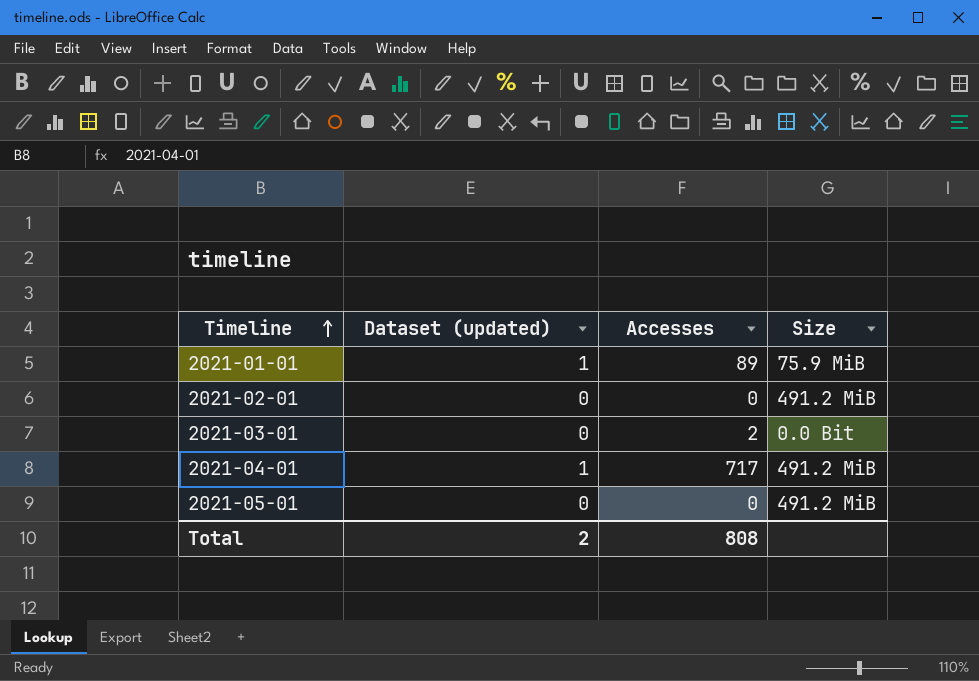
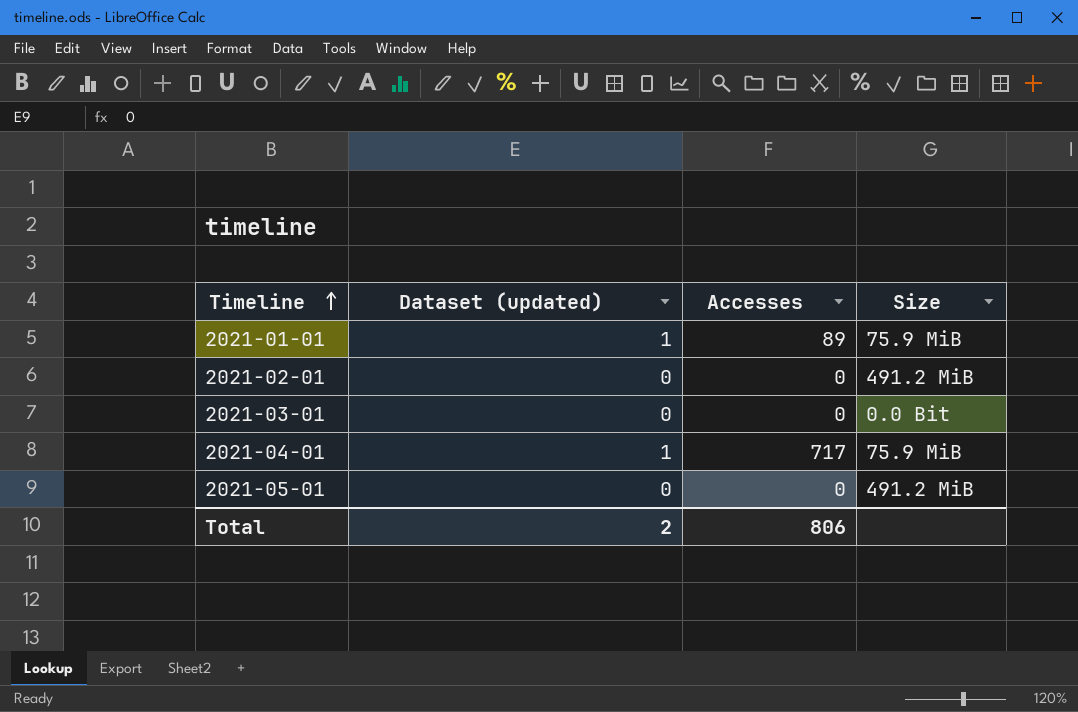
2021-03-01 | Accesses: 2 -> 0
2021-04-01 | Size: 491.2 MiB -> 75.9 MiB
Total | Accesses: 808 -> 806

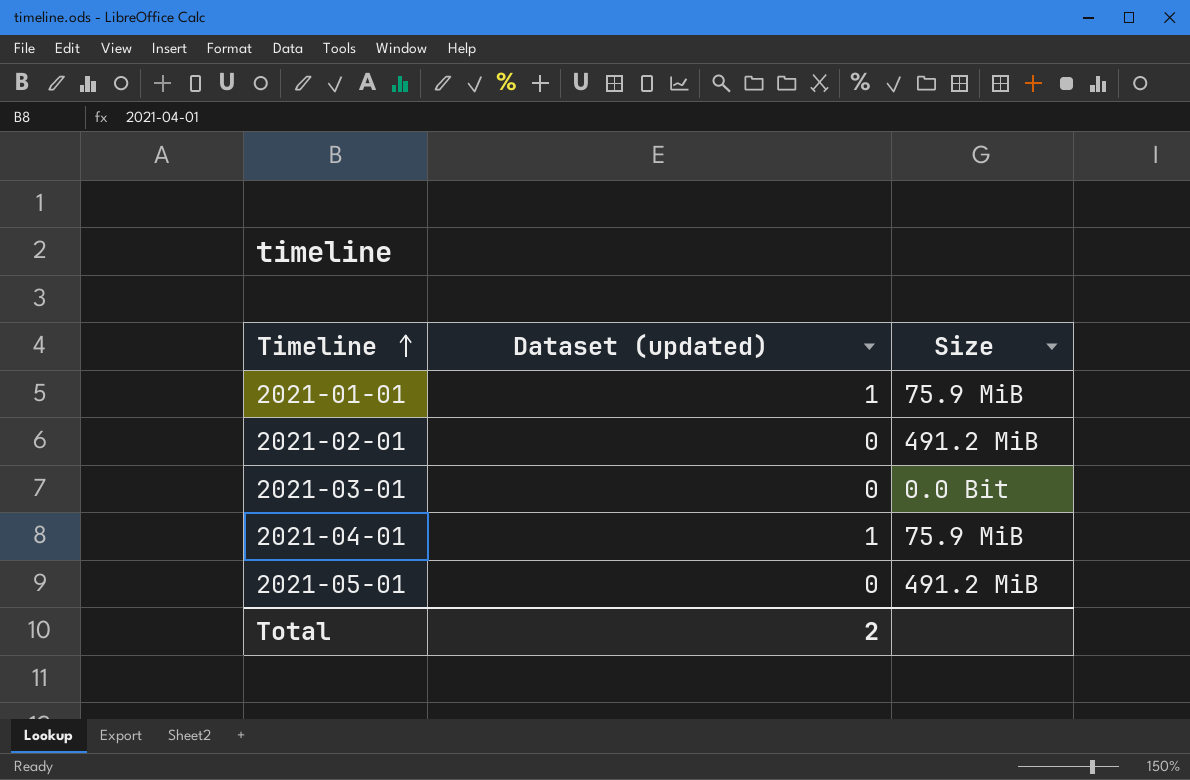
column Accesses | position: 3 -> none

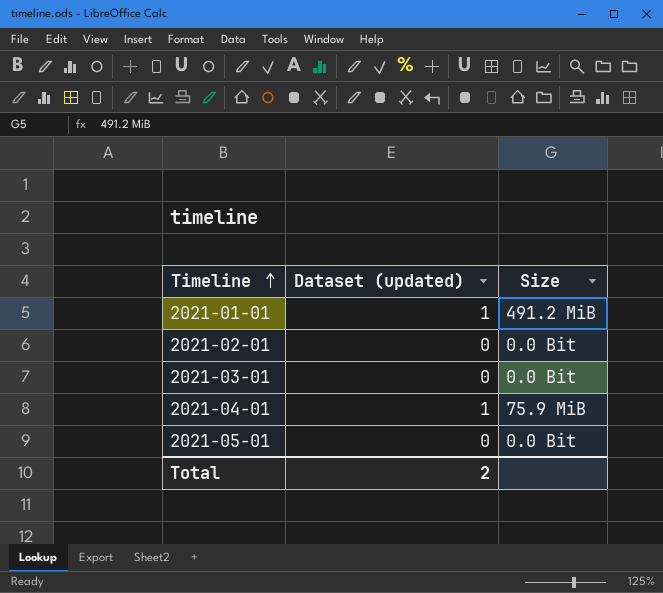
2021-01-01 | Size: 75.9 MiB -> 491.2 MiB
2021-02-01 | Size: 491.2 MiB -> 0.0 Bit
2021-05-01 | Size: 491.2 MiB -> 0.0 Bit

